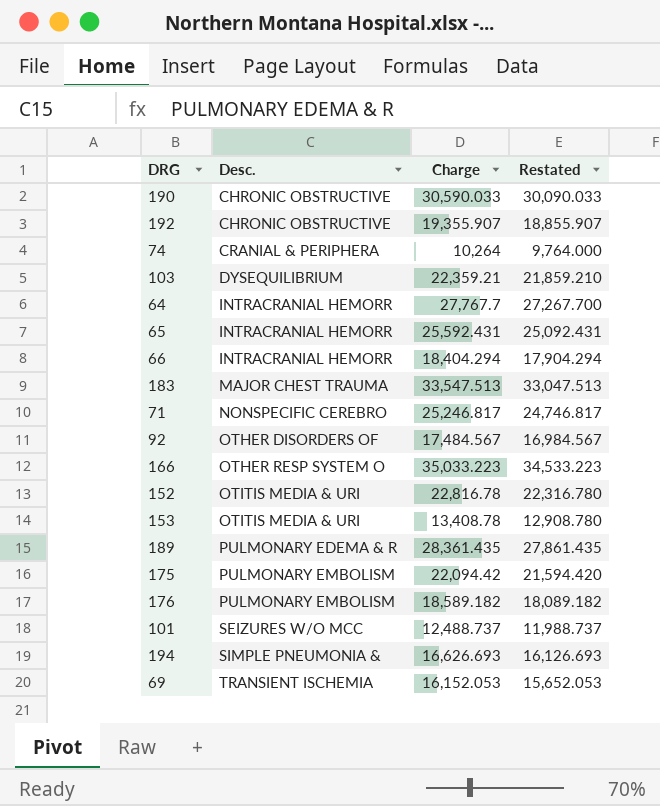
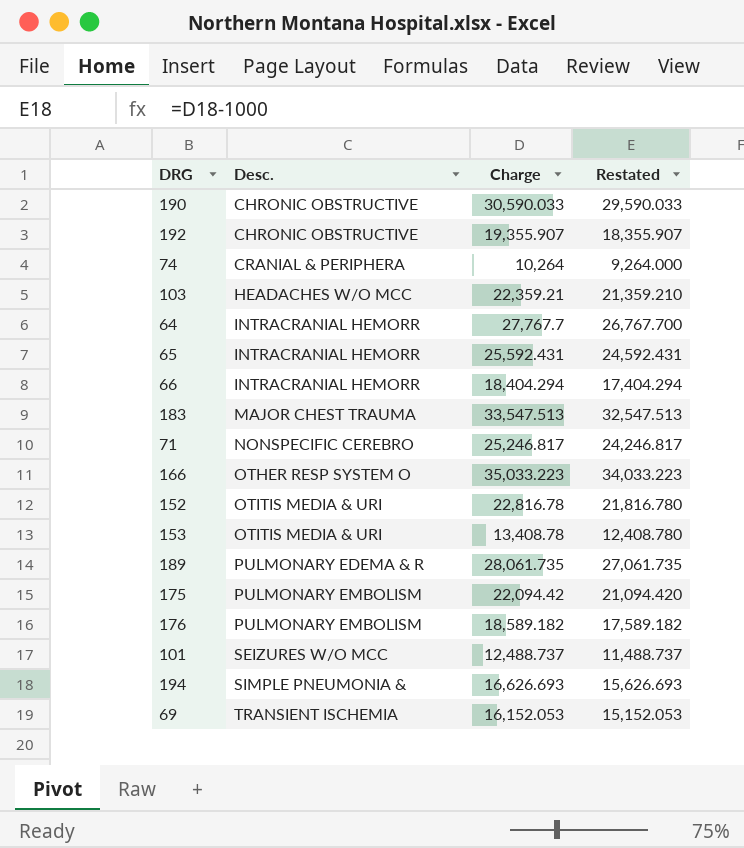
column Restated | formula: [Charge] - 500 -> [Charge] - 1000
row 92: OTHER DISORDERS OF | 17,484.567 | 16,984.567 -> none
103 | Desc.: DYSEQUILIBRIUM -> HEADACHES W/O MCC
189 | Charge: 28,361.435 -> 28,061.735

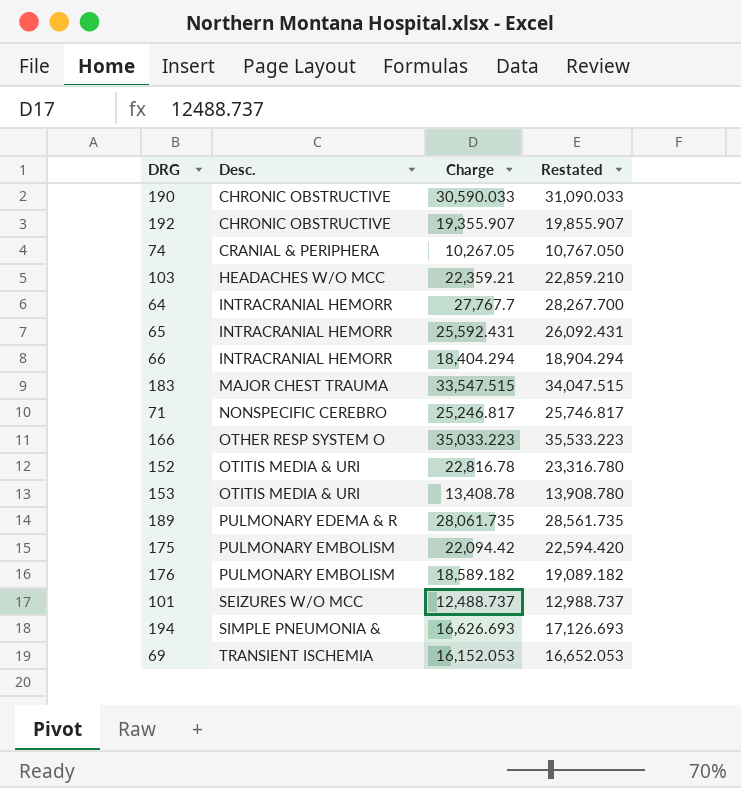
column Restated | formula: [Charge] - 1000 -> [Charge] + 500
74 | Charge: 10,264 -> 10,267.05
183 | Charge: 33,547.513 -> 33,547.515

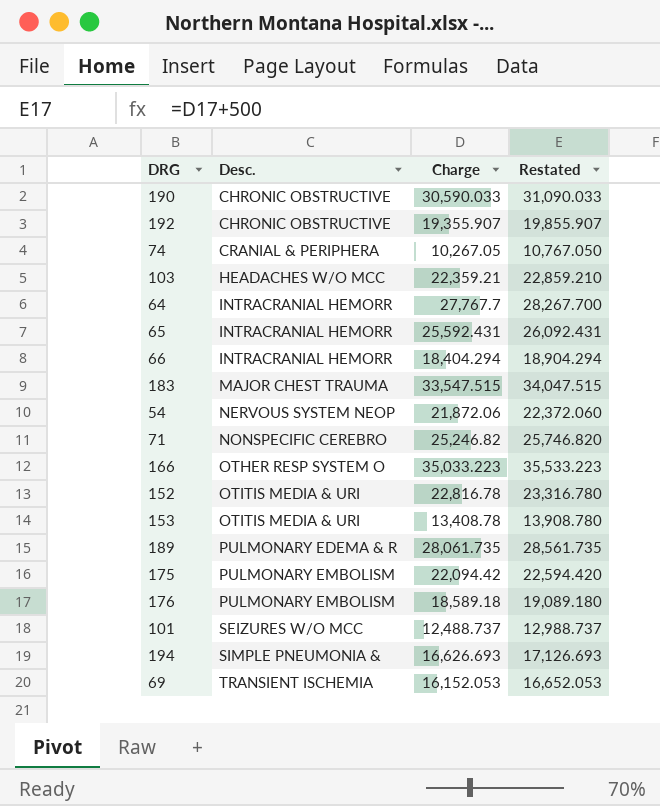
row 54: none -> NERVOUS SYSTEM NEOP | 21,872.06 | 22,372.060
71 | Charge: 25,246.817 -> 25,246.82
71 | Restated: 25,746.817 -> 25,746.820
176 | Charge: 18,589.182 -> 18,589.18
176 | Restated: 19,089.182 -> 19,089.180

